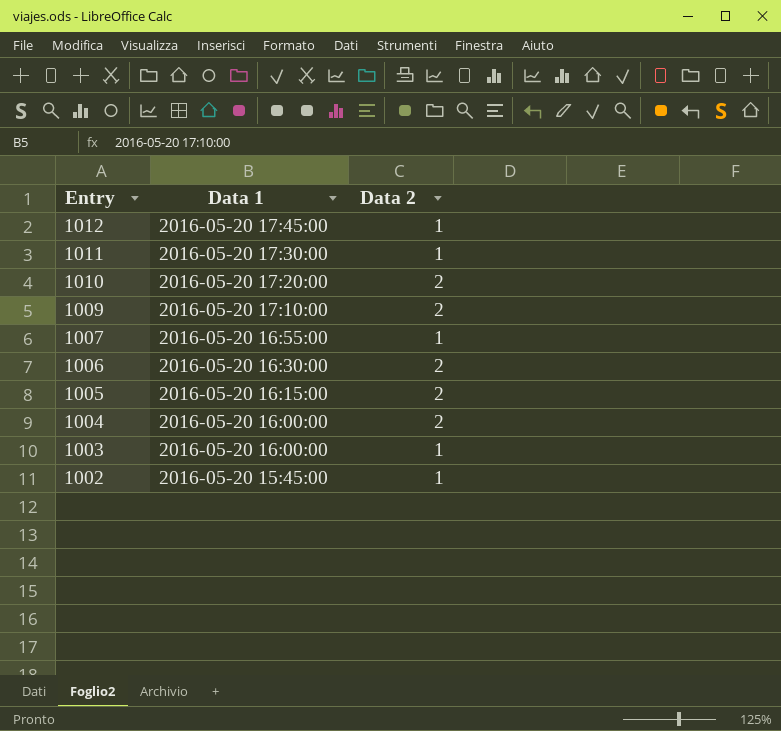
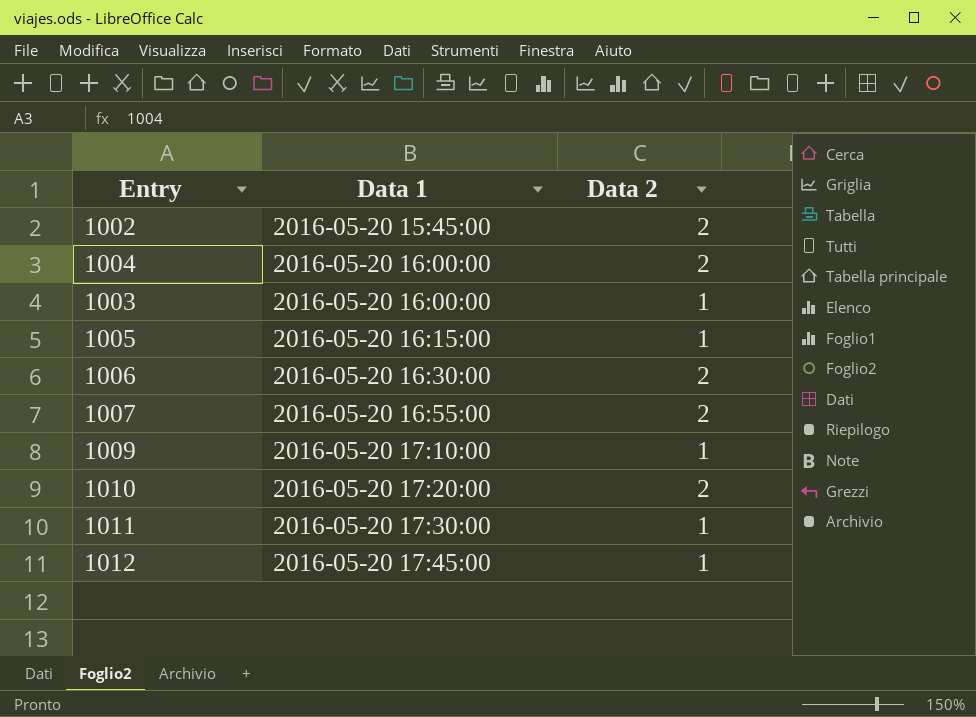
row order: Entry descending -> Data 1 ascending
1002 | Data 2: 1 -> 2
1005 | Data 2: 2 -> 1
1007 | Data 2: 1 -> 2
1009 | Data 2: 2 -> 1

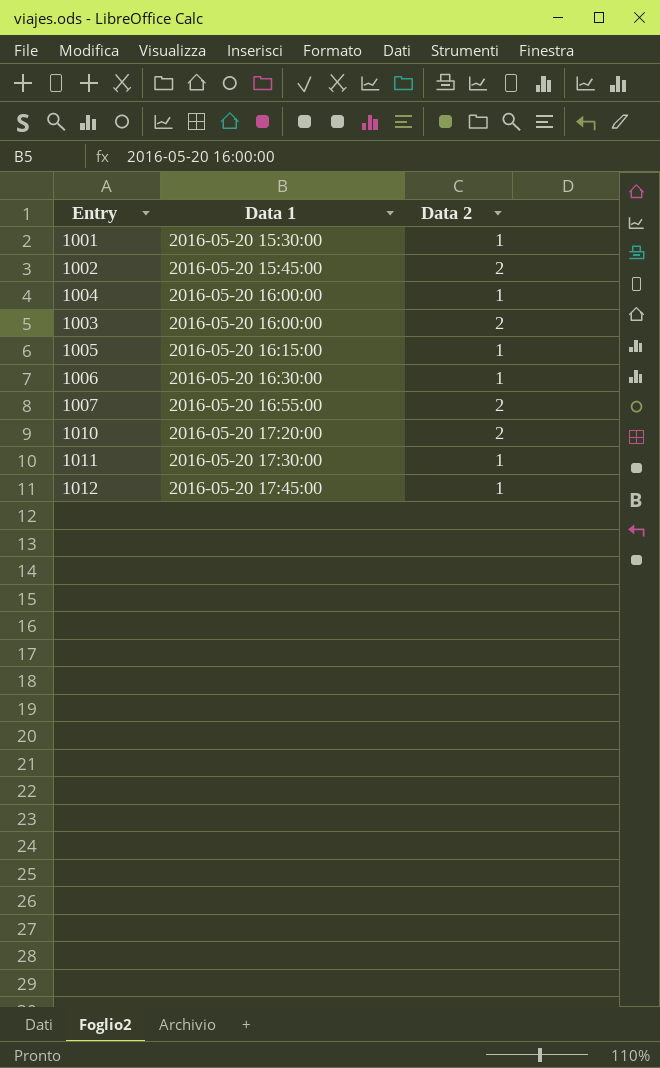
row 1009: 2016-05-20 17:10:00 | 1 -> none
row 1001: none -> 2016-05-20 15:30:00 | 1
1004 | Data 2: 2 -> 1
1003 | Data 2: 1 -> 2
1006 | Data 2: 2 -> 1

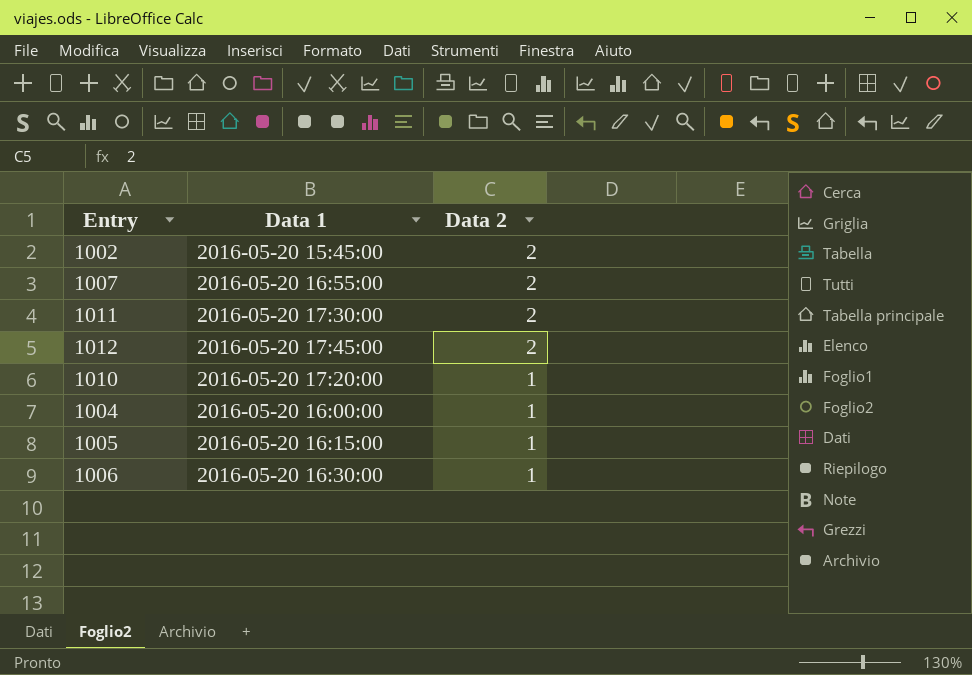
row order: Data 1 ascending -> Data 2 descending
row 1001: 2016-05-20 15:30:00 | 1 -> none
row 1003: 2016-05-20 16:00:00 | 2 -> none
1011 | Data 2: 1 -> 2
1012 | Data 2: 1 -> 2
1010 | Data 2: 2 -> 1

